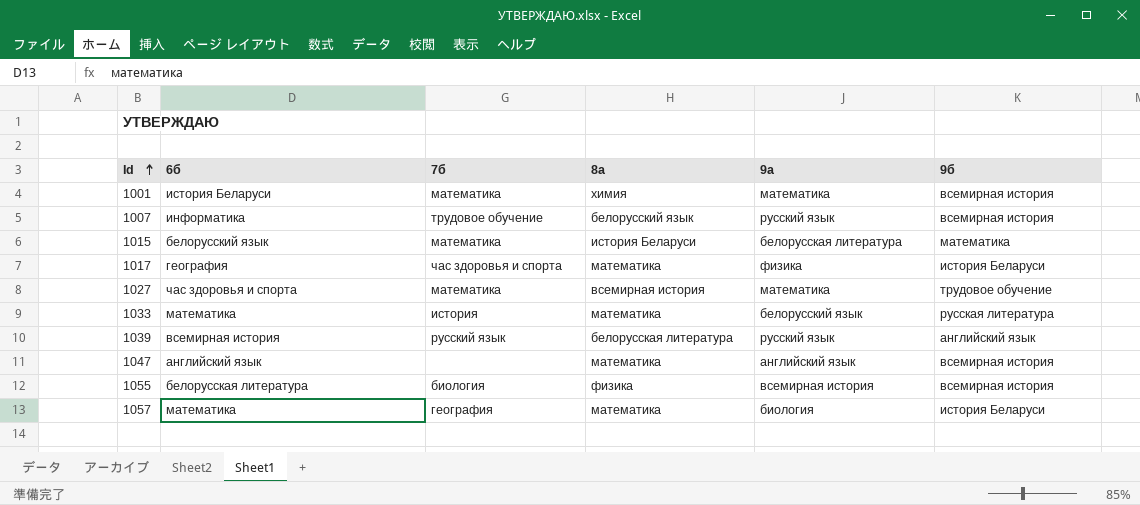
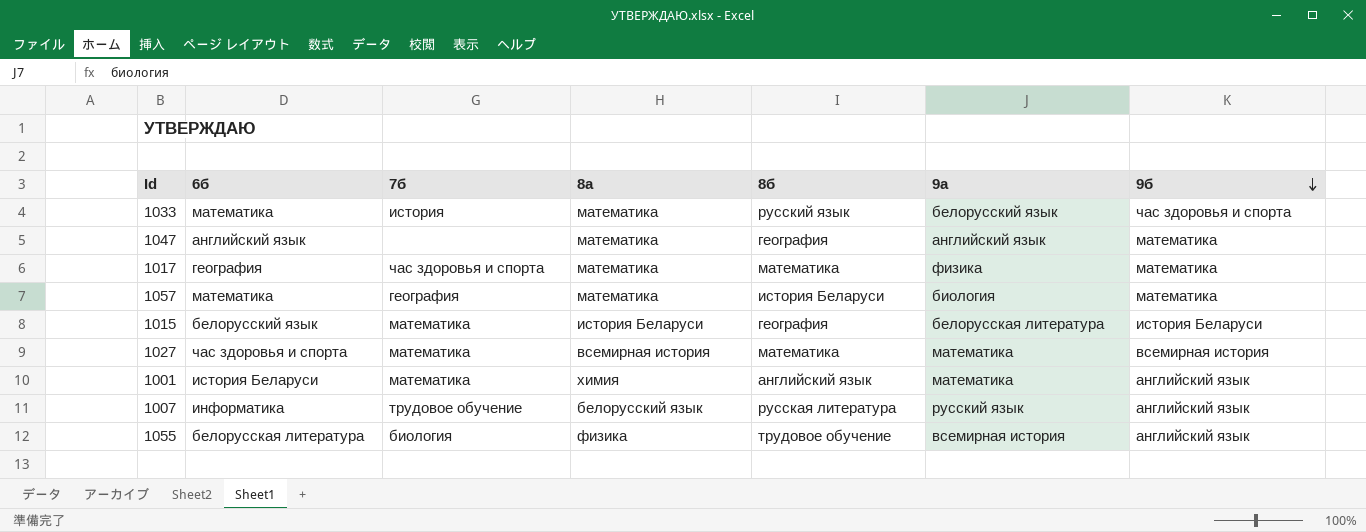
row order: Id ascending -> 9б descending
column 8б | position: none -> 5
row 1039: всемирная история | русский язык | белорусская литература | русский язык | английский язык -> none
1033 | 9б: русская литература -> час здоровья и спорта
1047 | 9б: всемирная история -> математика
1017 | 9б: история Беларуси -> математика
1057 | 9б: история Беларуси -> математика
1015 | 9б: математика -> история Беларуси
1027 | 9б: трудовое обучение -> всемирная история
1001 | 9б: всемирная история -> английский язык
1007 | 9б: всемирная история -> английский язык
1055 | 9б: всемирная история -> английский язык

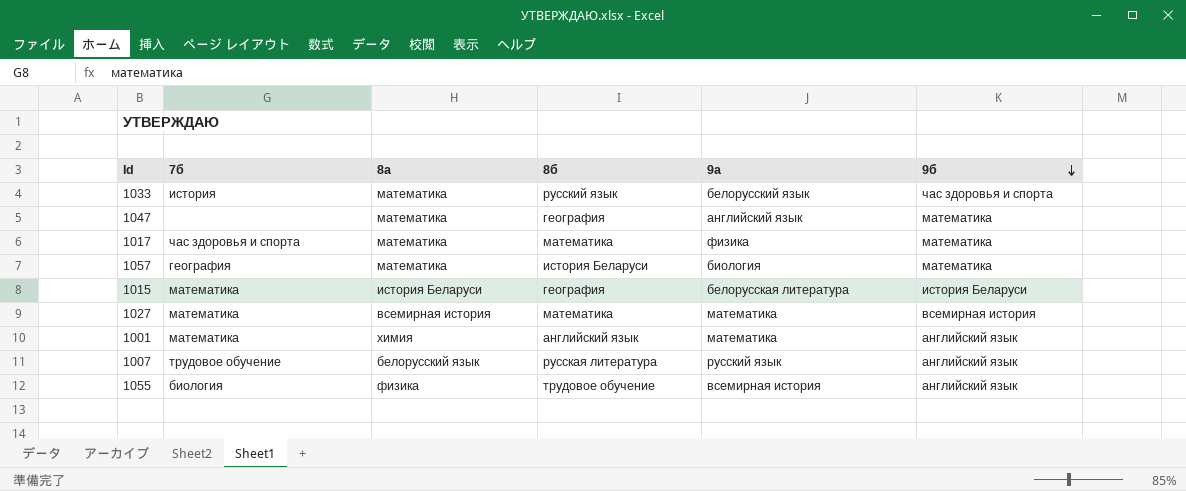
column 6б | position: 2 -> none

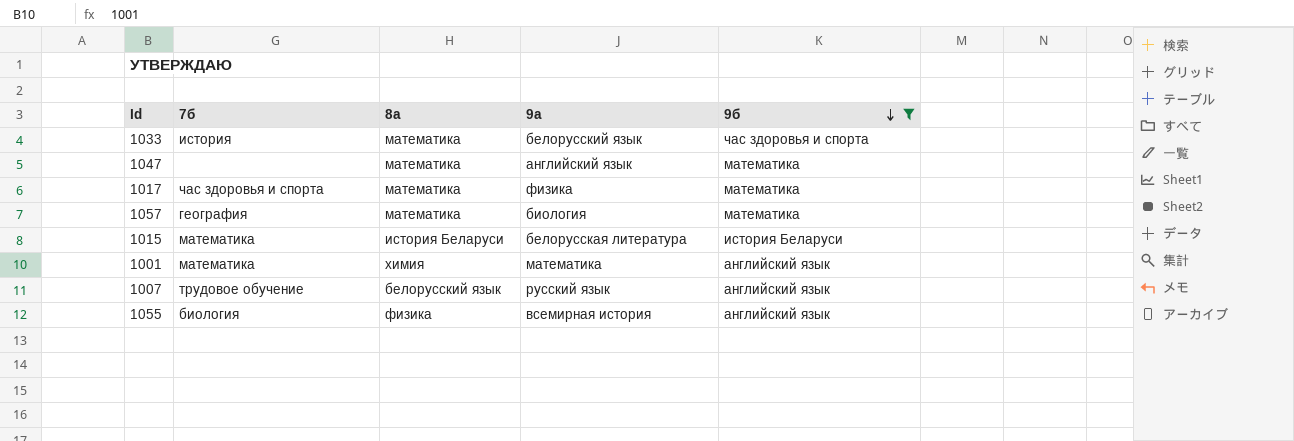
filter: none -> 9б != всемирная история
column 8б | position: 4 -> none

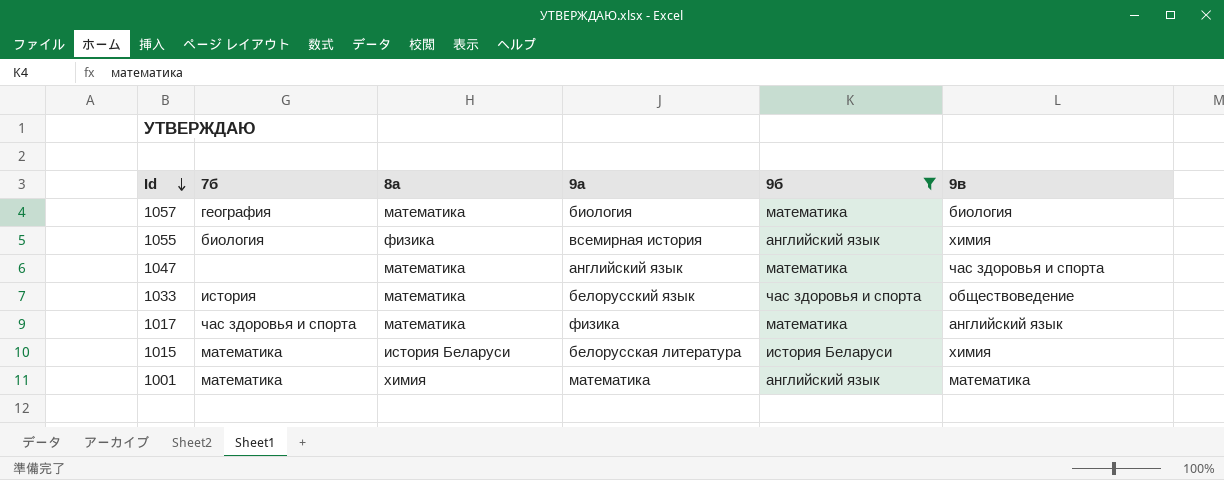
row order: 9б descending -> Id descending
column 9в | position: none -> 6
row 1007: трудовое обучение | белорусский язык | русский язык | английский язык -> none

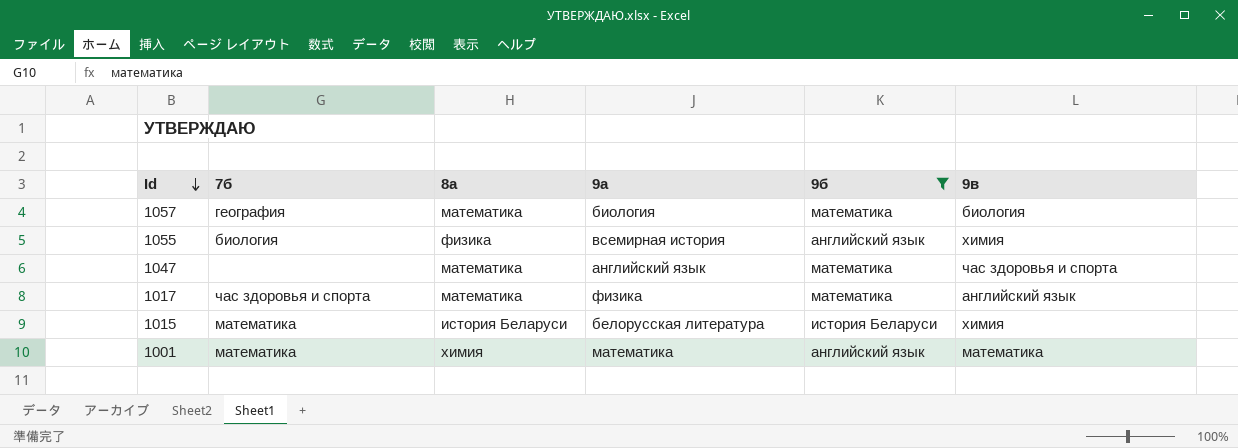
row 1033: история | математика | белорусский язык | час здоровья и спорта | обществоведение -> none

